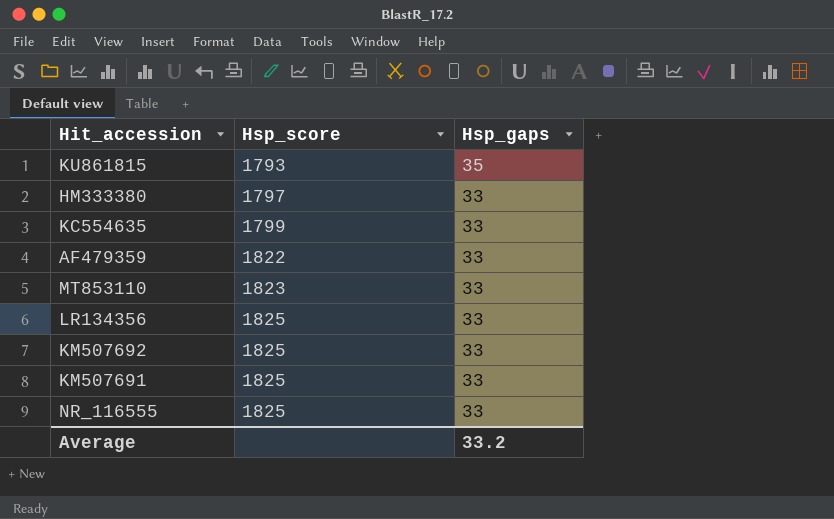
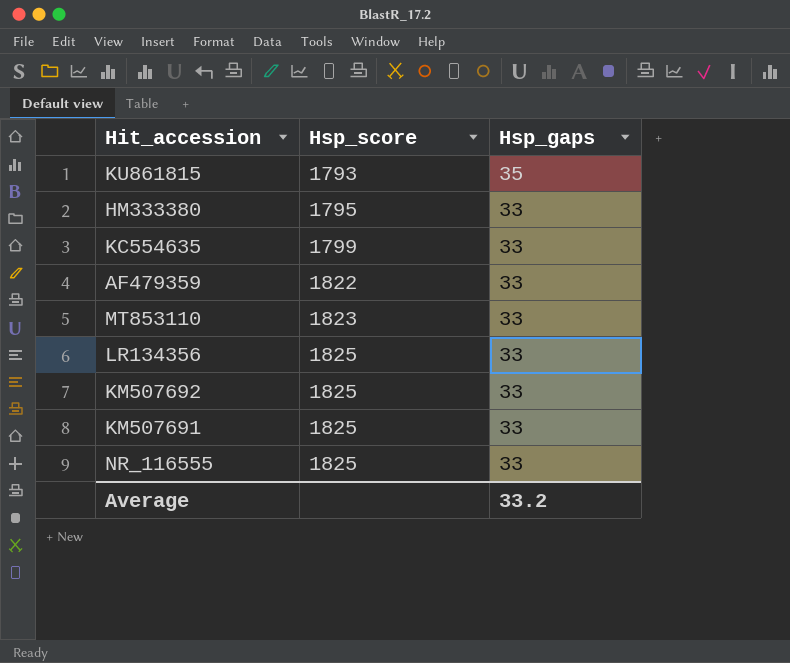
HM333380 | Hsp_score: 1797 -> 1795

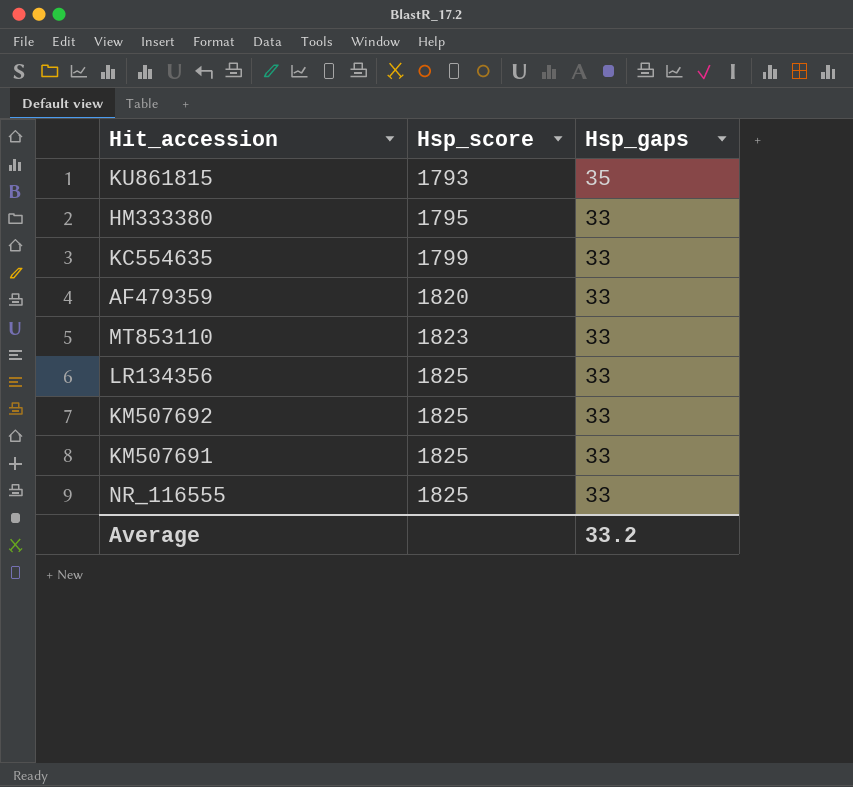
AF479359 | Hsp_score: 1822 -> 1820

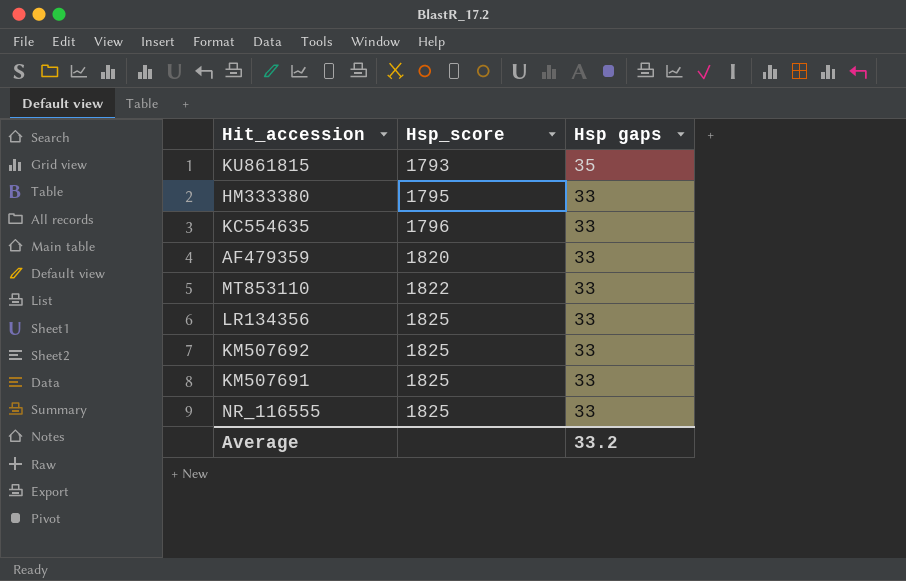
column name: Hsp_gaps -> Hsp gaps
KC554635 | Hsp_score: 1799 -> 1796
MT853110 | Hsp_score: 1823 -> 1822

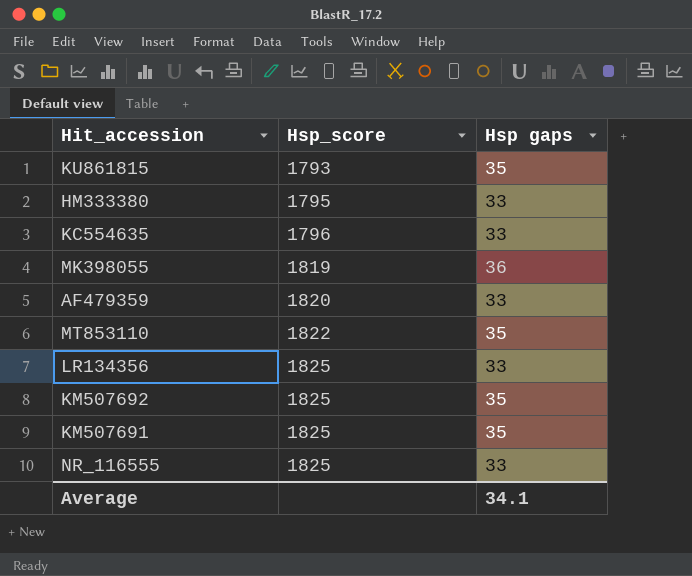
row MK398055: none -> 1819 | 36
MT853110 | Hsp gaps: 33 -> 35
KM507692 | Hsp gaps: 33 -> 35
KM507691 | Hsp gaps: 33 -> 35
Average | Hsp gaps: 33.2 -> 34.1

